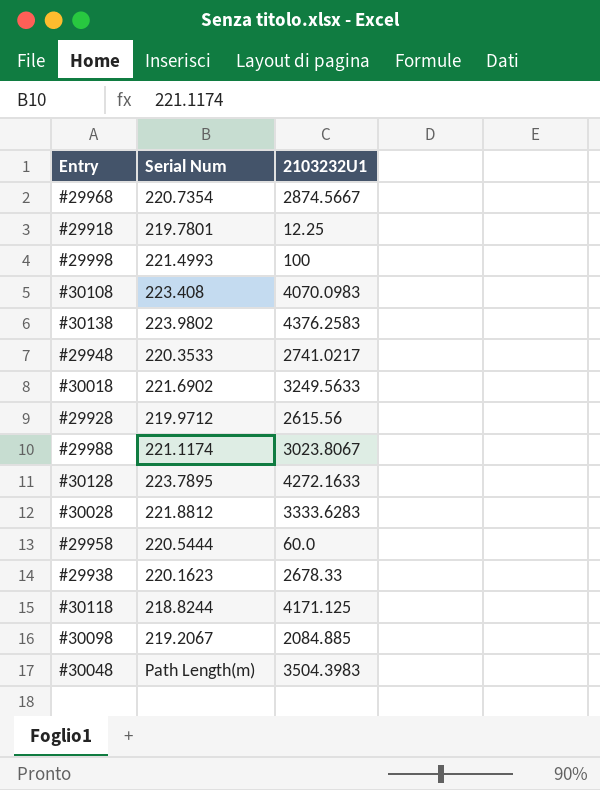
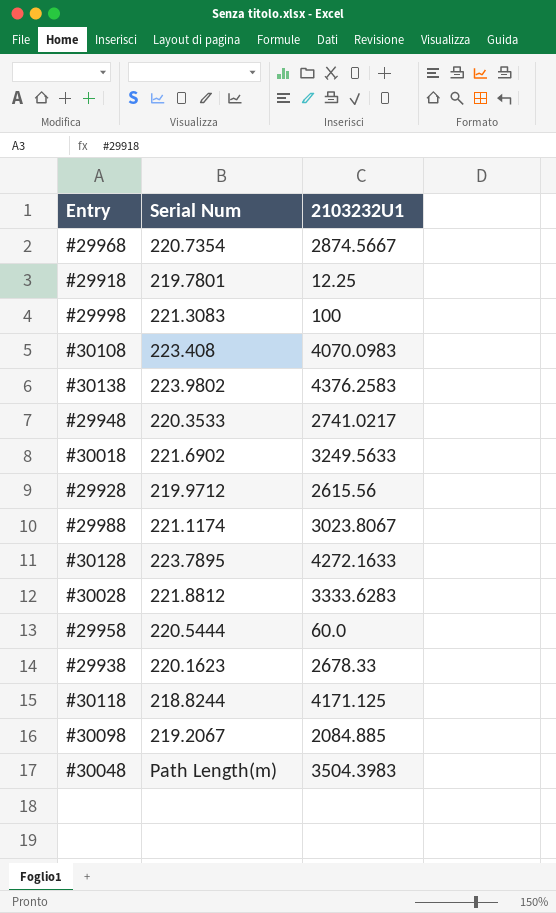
#29998 | Serial Num: 221.4993 -> 221.3083

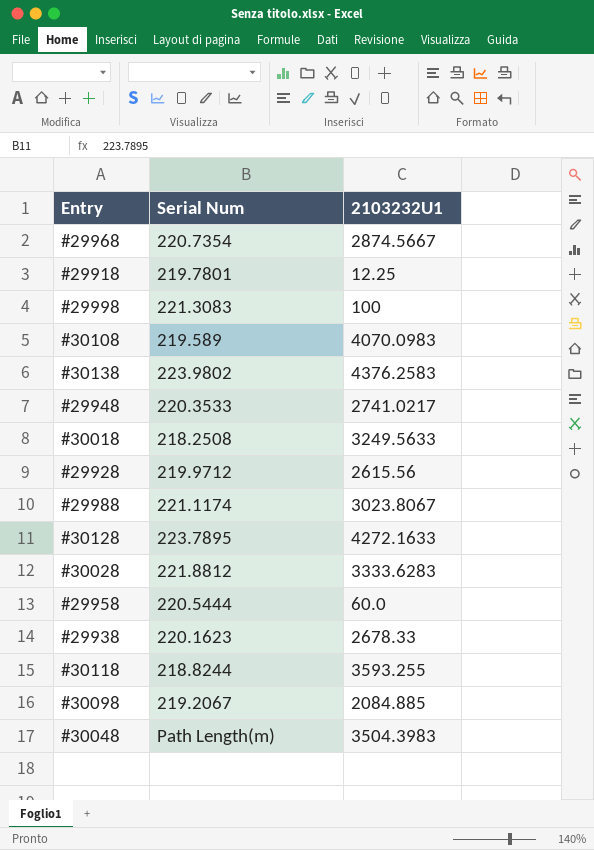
#30108 | Serial Num: 223.408 -> 219.589
#30018 | Serial Num: 221.6902 -> 218.2508
#30118 | 2103232U1: 4171.125 -> 3593.255

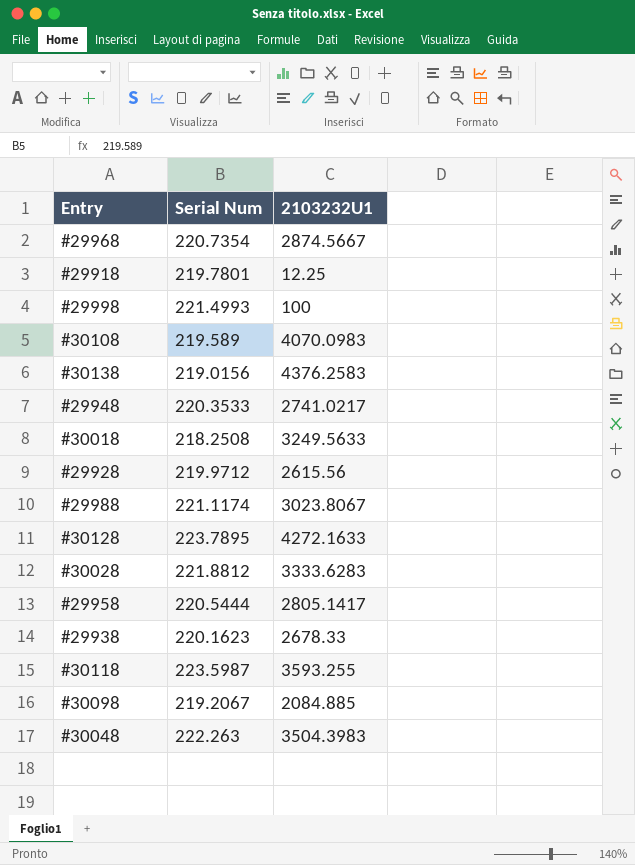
#29998 | Serial Num: 221.3083 -> 221.4993
#30138 | Serial Num: 223.9802 -> 219.0156
#29958 | 2103232U1: 60.0 -> 2805.1417
#30118 | Serial Num: 218.8244 -> 223.5987
#30048 | Serial Num: Path Length(m) -> 222.263

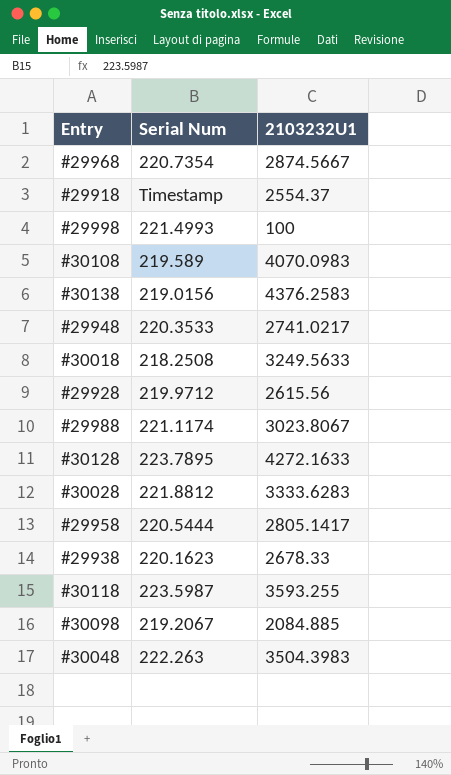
#29918 | Serial Num: 219.7801 -> Timestamp
#29918 | 2103232U1: 12.25 -> 2554.37

